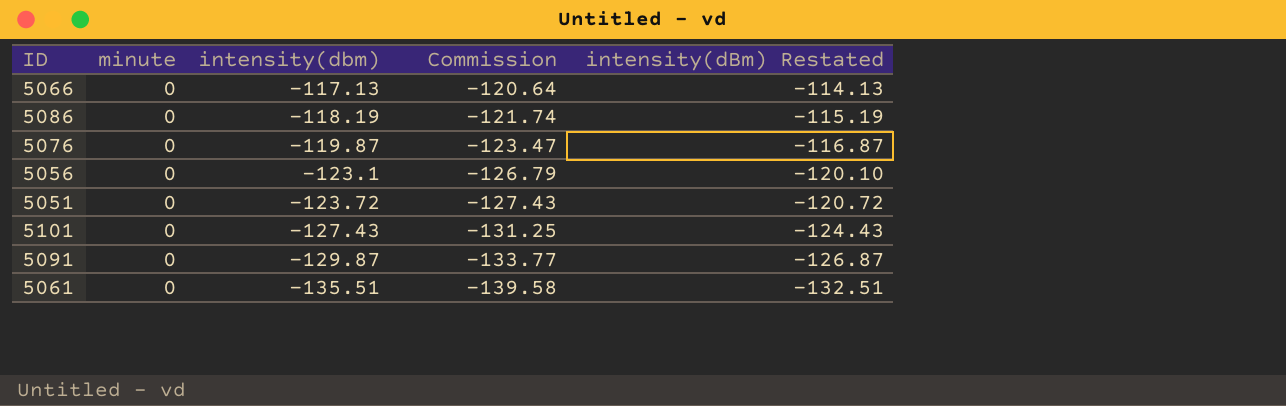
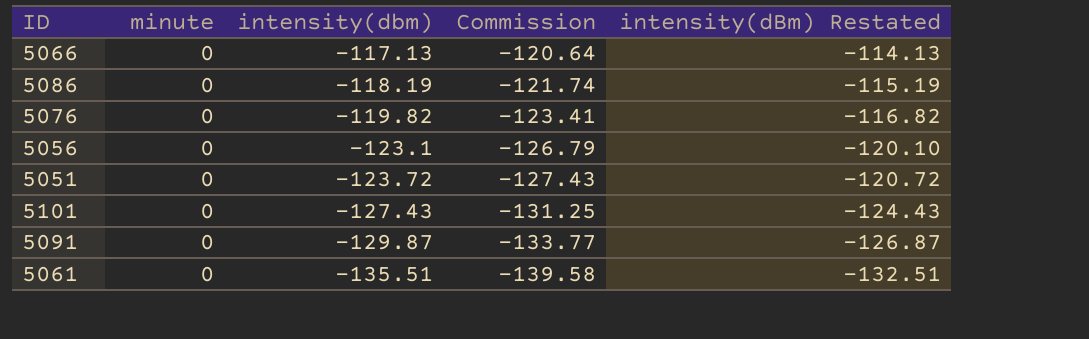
5076 | intensity(dbm): -119.87 -> -119.82
5076 | Commission: -123.47 -> -123.41
5076 | intensity(dBm) Restated: -116.87 -> -116.82

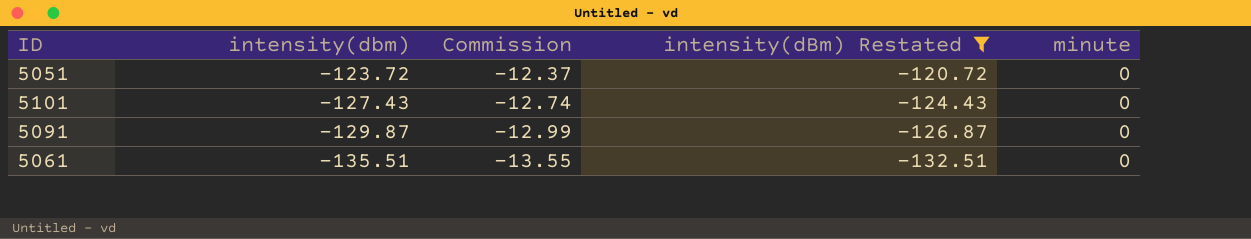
filter: none -> intensity(dBm) Restated <= -120.72
column Commission | formula: [intensity(dbm)] * 1.03 -> [intensity(dbm)] * 0.1
column minute | position: 2 -> 5

